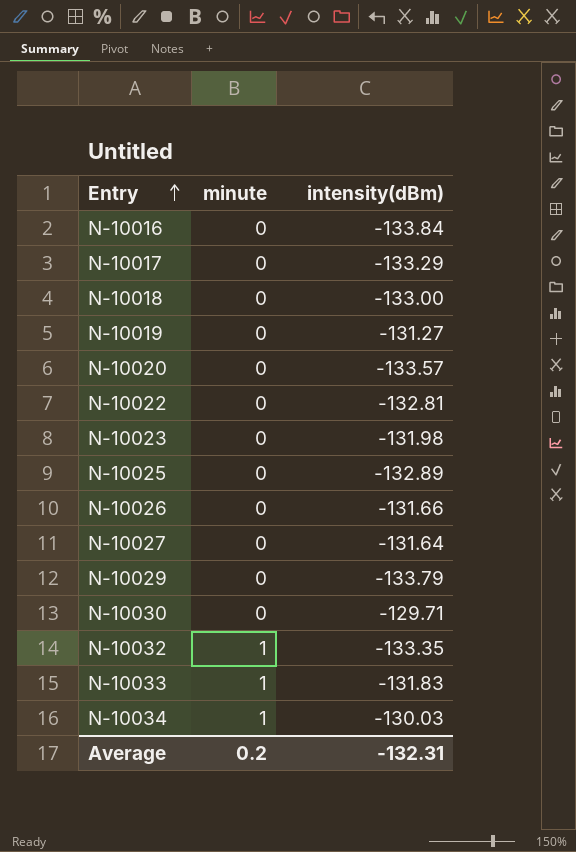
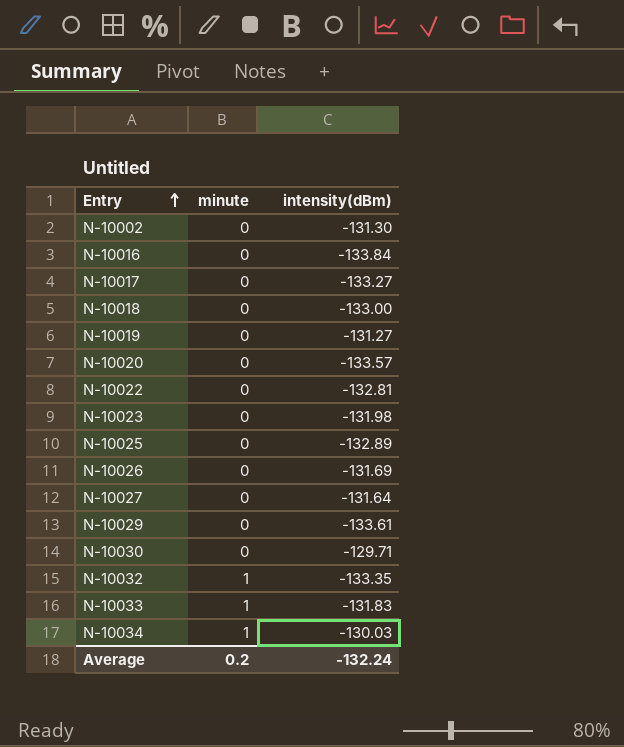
row N-10002: none -> 0 | -131.30
N-10017 | intensity(dBm): -133.29 -> -133.27
N-10026 | intensity(dBm): -131.66 -> -131.69
N-10029 | intensity(dBm): -133.79 -> -133.61
Average | intensity(dBm): -132.31 -> -132.24

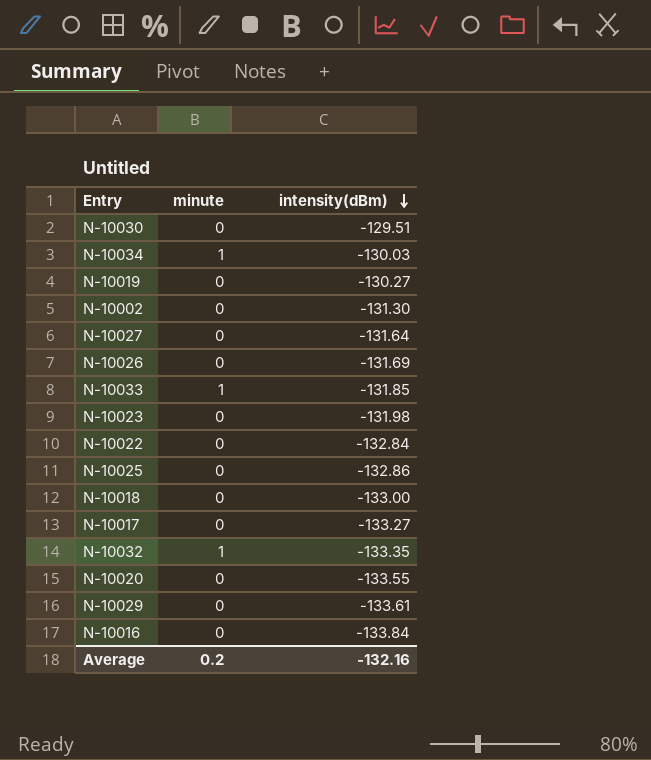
row order: Entry ascending -> intensity(dBm) descending
N-10030 | intensity(dBm): -129.71 -> -129.51
N-10019 | intensity(dBm): -131.27 -> -130.27
N-10033 | intensity(dBm): -131.83 -> -131.85
N-10022 | intensity(dBm): -132.81 -> -132.84
N-10025 | intensity(dBm): -132.89 -> -132.86
N-10020 | intensity(dBm): -133.57 -> -133.55
Average | intensity(dBm): -132.24 -> -132.16

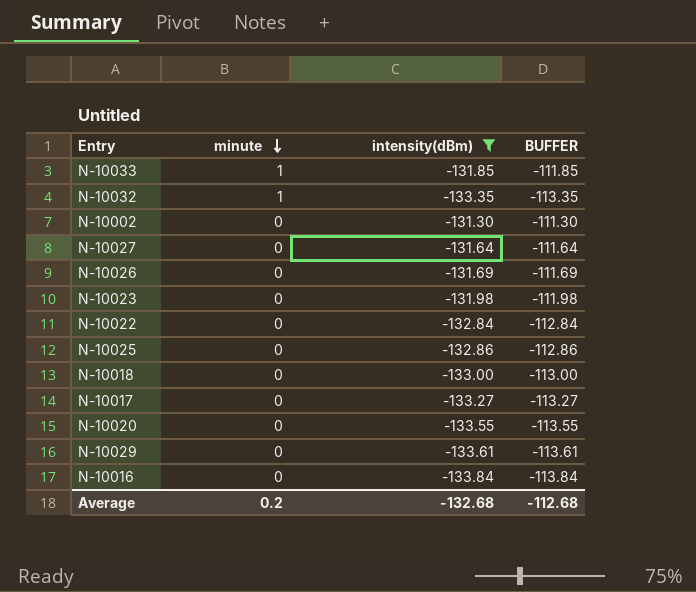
filter: none -> intensity(dBm) <= -131.30
row order: intensity(dBm) descending -> minute descending
column BUFFER | formula: none -> [intensity(dBm)] + 20
Average | intensity(dBm): -132.16 -> -132.68

